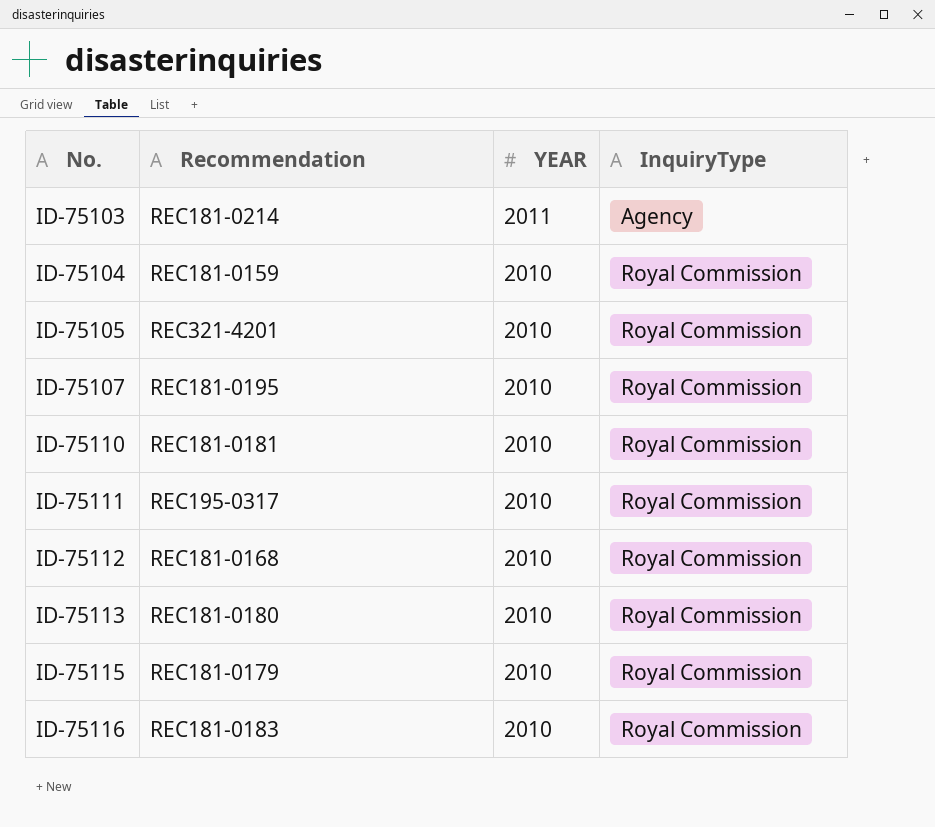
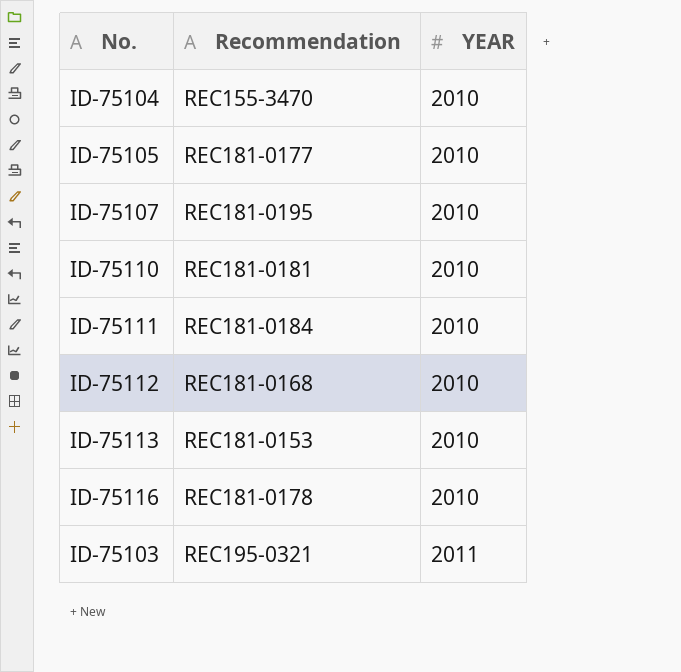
row order: No. ascending -> YEAR ascending
column InquiryType | position: 4 -> none
row ID-75115: REC181-0179 | 2010 | Royal Commission -> none
ID-75104 | Recommendation: REC181-0159 -> REC155-3470
ID-75105 | Recommendation: REC321-4201 -> REC181-0177
ID-75111 | Recommendation: REC195-0317 -> REC181-0184
ID-75113 | Recommendation: REC181-0180 -> REC181-0153
ID-75116 | Recommendation: REC181-0183 -> REC181-0178
ID-75103 | Recommendation: REC181-0214 -> REC195-0321

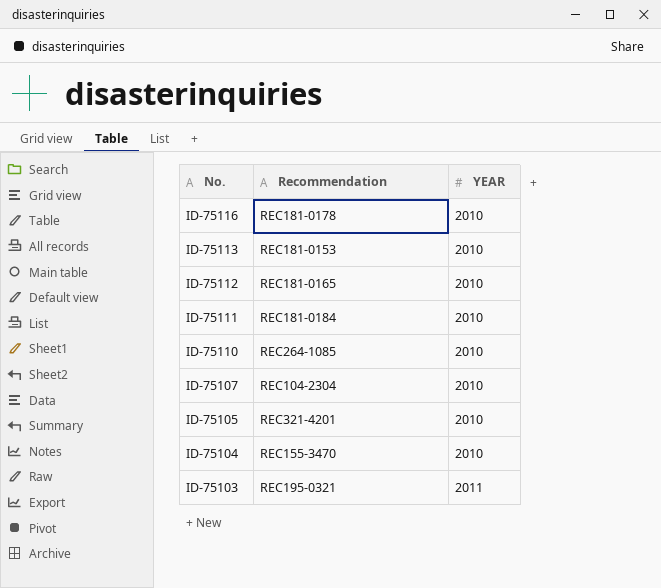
row order: YEAR ascending -> No. descending
ID-75112 | Recommendation: REC181-0168 -> REC181-0165
ID-75110 | Recommendation: REC181-0181 -> REC264-1085
ID-75107 | Recommendation: REC181-0195 -> REC104-2304
ID-75105 | Recommendation: REC181-0177 -> REC321-4201

